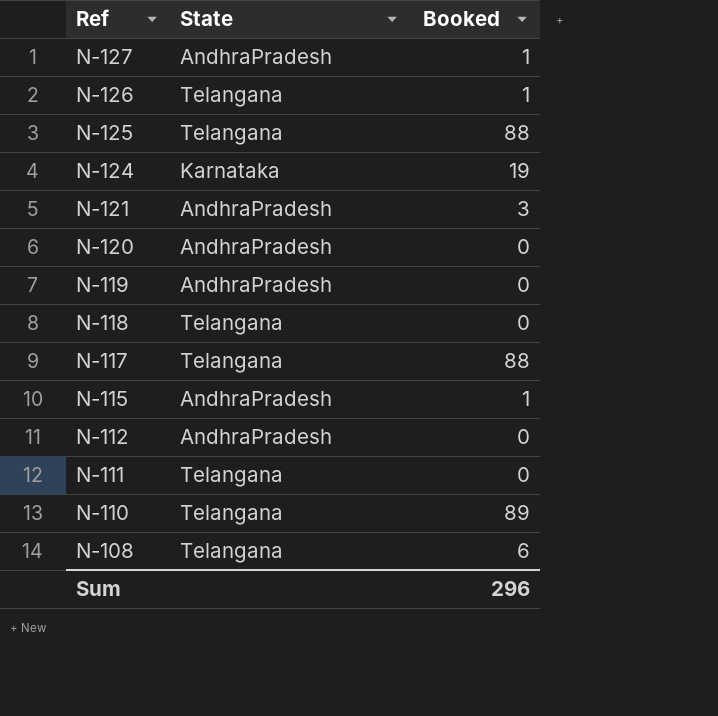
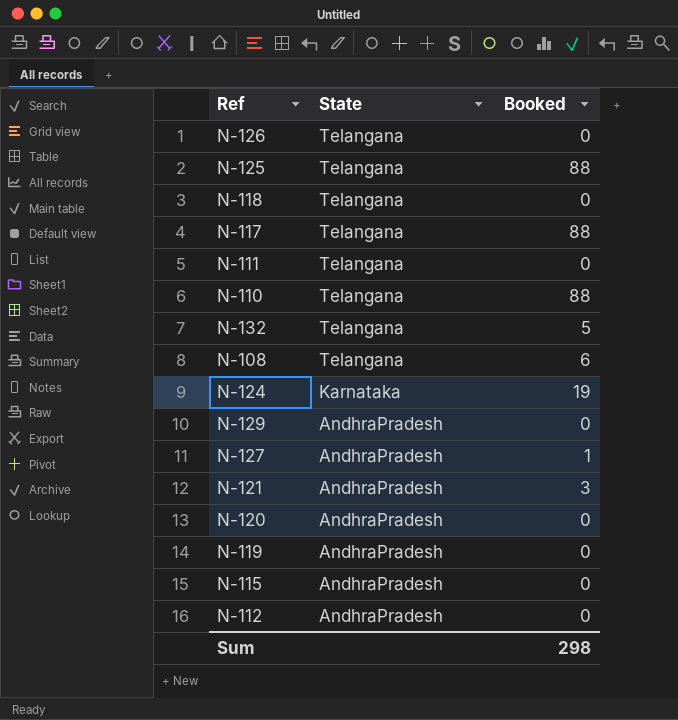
row order: Ref descending -> State descending
N-126 | Booked: 1 -> 0
N-110 | Booked: 89 -> 88
row N-132: none -> Telangana | 5
row N-129: none -> AndhraPradesh | 0
N-115 | Booked: 1 -> 0
Sum | Booked: 296 -> 298

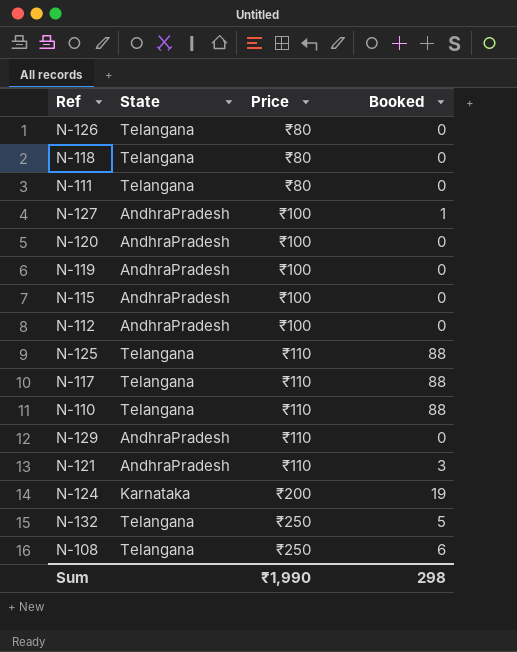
row order: State descending -> Price ascending
column Price | position: none -> 3

